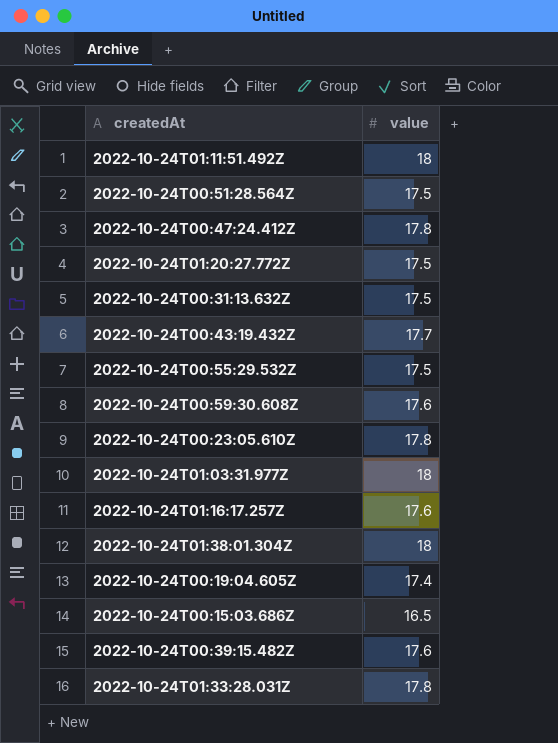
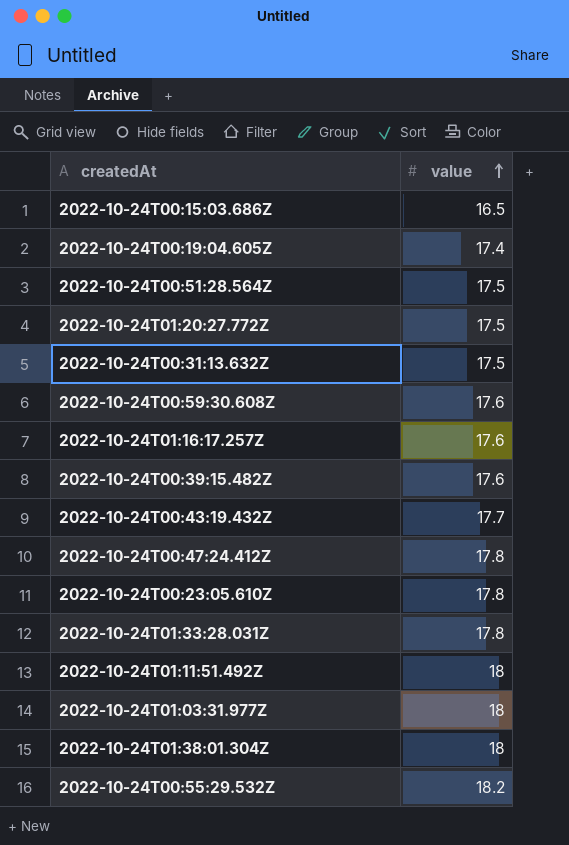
row order: none -> value ascending
2022-10-24T00:55:29.532Z | value: 17.5 -> 18.2

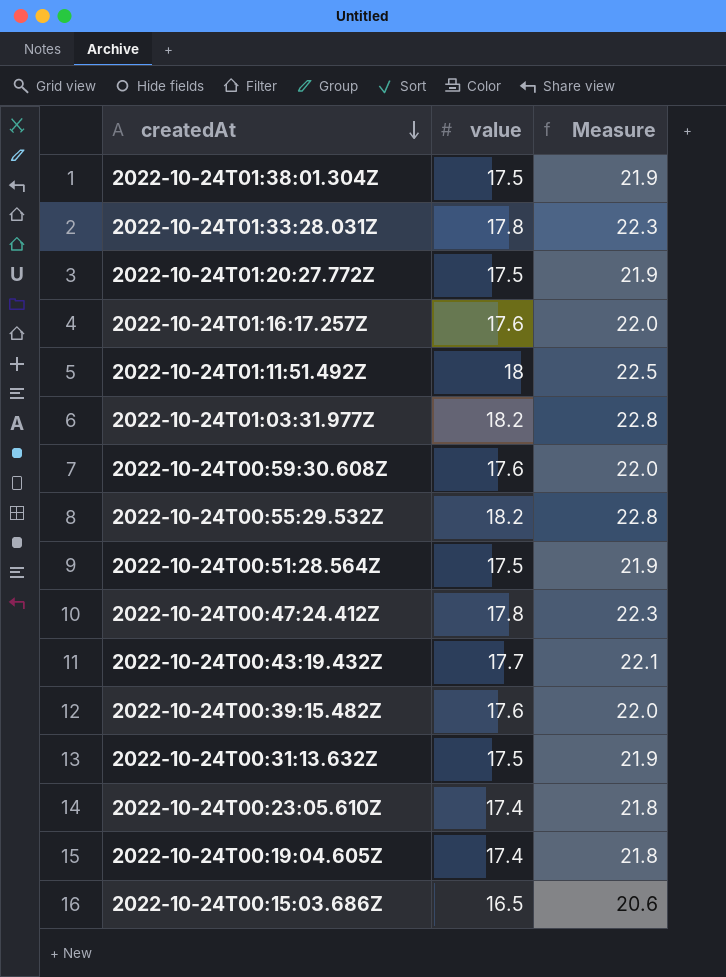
row order: value ascending -> createdAt descending
column Measure | formula: none -> [value] * 1.25
2022-10-24T01:38:01.304Z | value: 18 -> 17.5
2022-10-24T01:03:31.977Z | value: 18 -> 18.2
2022-10-24T00:23:05.610Z | value: 17.8 -> 17.4

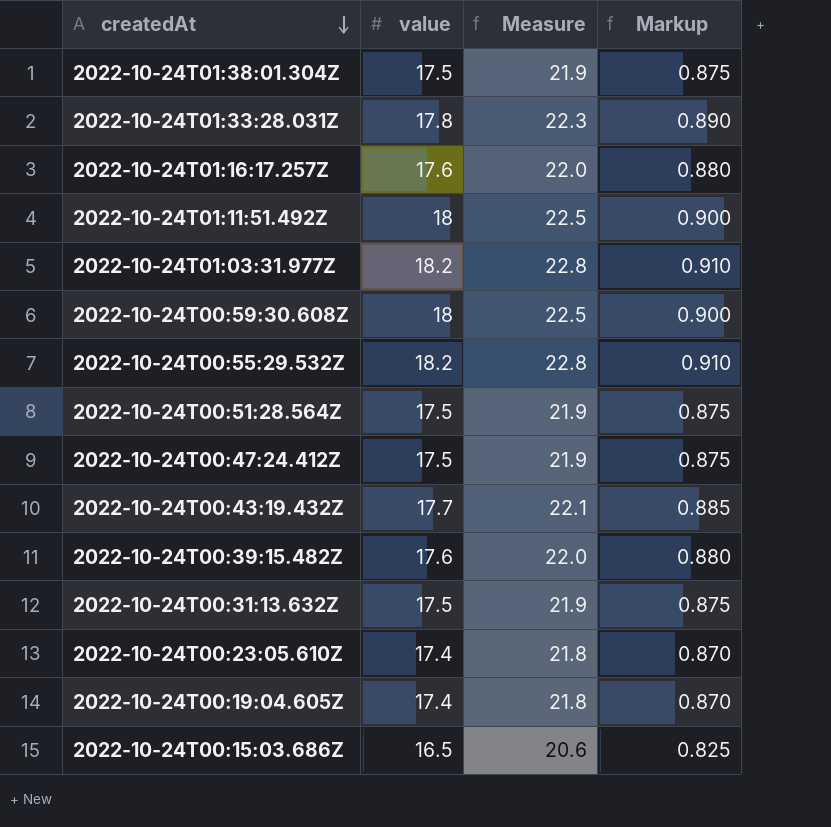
column Markup | formula: none -> [value] * 0.05
row 2022-10-24T01:20:27.772Z: 17.5 | 21.9 -> none
2022-10-24T00:59:30.608Z | value: 17.6 -> 18
2022-10-24T00:59:30.608Z | Measure: 22.0 -> 22.5
2022-10-24T00:47:24.412Z | value: 17.8 -> 17.5
2022-10-24T00:47:24.412Z | Measure: 22.3 -> 21.9

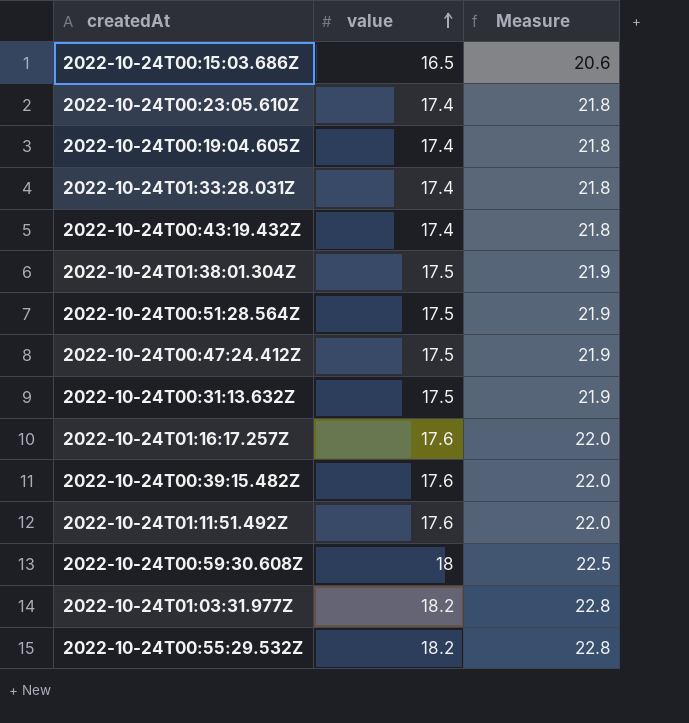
row order: createdAt descending -> value ascending
column Markup | formula: [value] * 0.05 -> none
2022-10-24T01:33:28.031Z | value: 17.8 -> 17.4
2022-10-24T01:33:28.031Z | Measure: 22.3 -> 21.8
2022-10-24T00:43:19.432Z | value: 17.7 -> 17.4
2022-10-24T00:43:19.432Z | Measure: 22.1 -> 21.8
2022-10-24T01:11:51.492Z | value: 18 -> 17.6
2022-10-24T01:11:51.492Z | Measure: 22.5 -> 22.0

